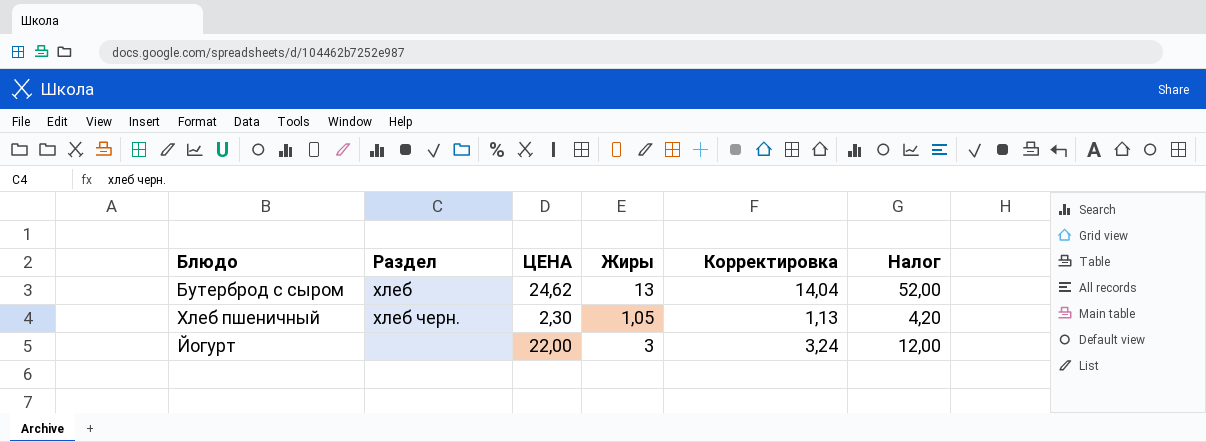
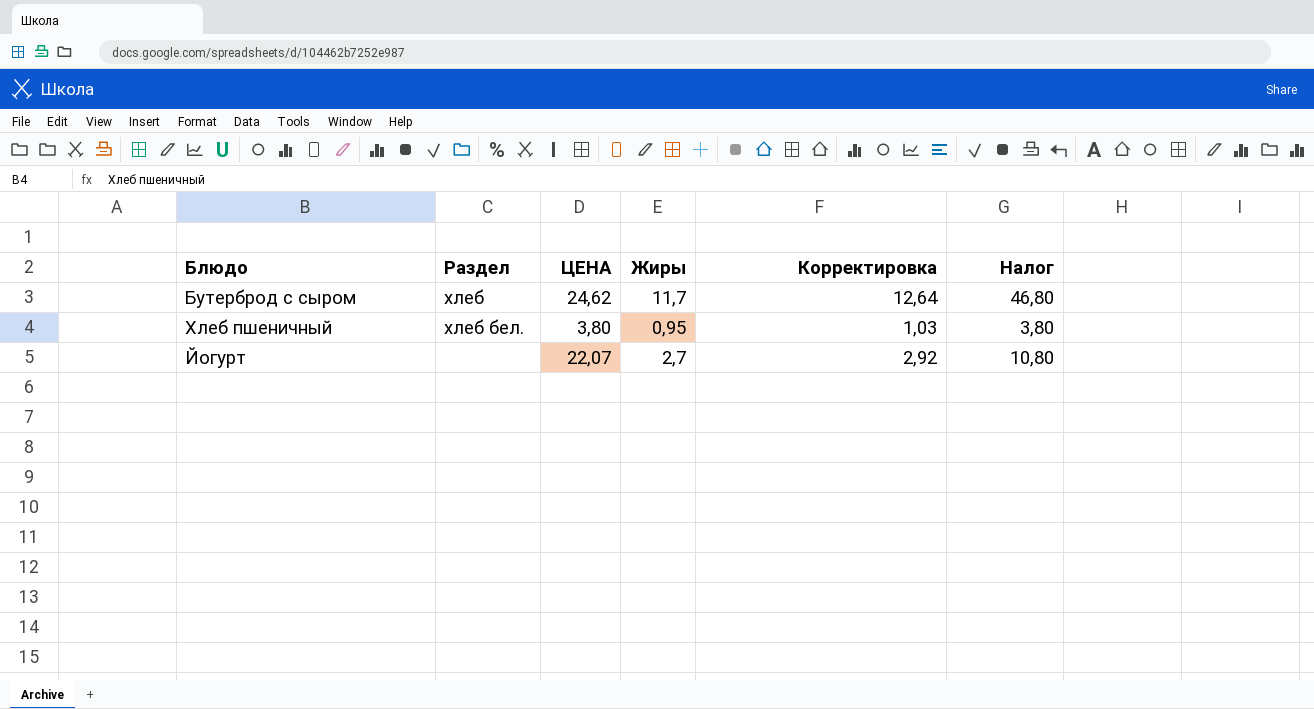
Бутерброд с сыром | Жиры: 13 -> 11,7
Бутерброд с сыром | Корректировка: 14,04 -> 12,64
Бутерброд с сыром | Налог: 52,00 -> 46,80
Хлеб пшеничный | Раздел: хлеб черн. -> хлеб бел.
Хлеб пшеничный | ЦЕНА: 2,30 -> 3,80
Хлеб пшеничный | Жиры: 1,05 -> 0,95
Хлеб пшеничный | Корректировка: 1,13 -> 1,03
Хлеб пшеничный | Налог: 4,20 -> 3,80
Йогурт | ЦЕНА: 22,00 -> 22,07
Йогурт | Жиры: 3 -> 2,7
Йогурт | Корректировка: 3,24 -> 2,92
Йогурт | Налог: 12,00 -> 10,80

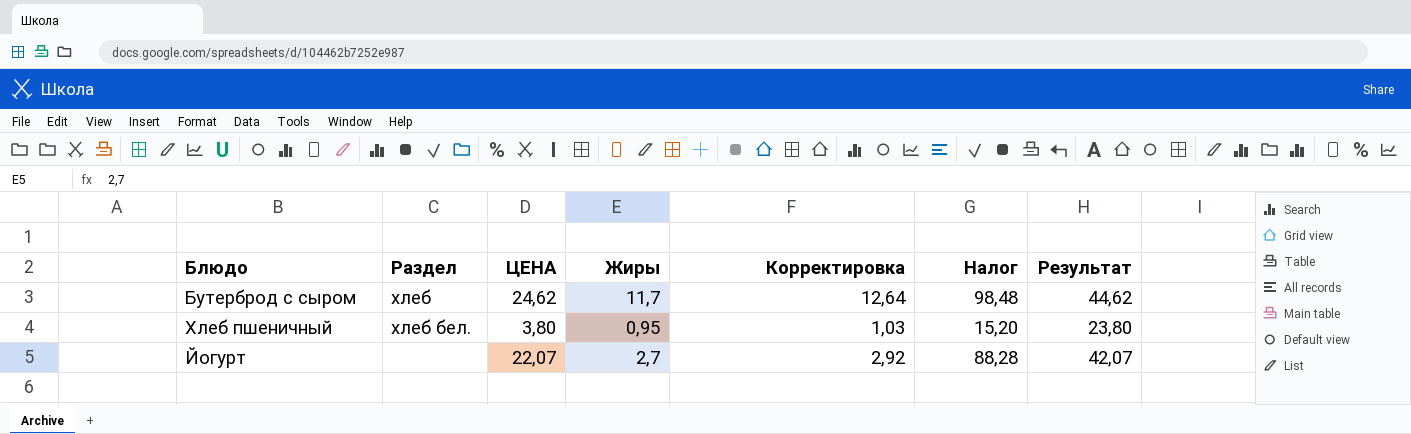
column Налог | formula: [Жиры] * 4 -> [ЦЕНА] * 4
column Результат | formula: none -> [ЦЕНА] + 20

